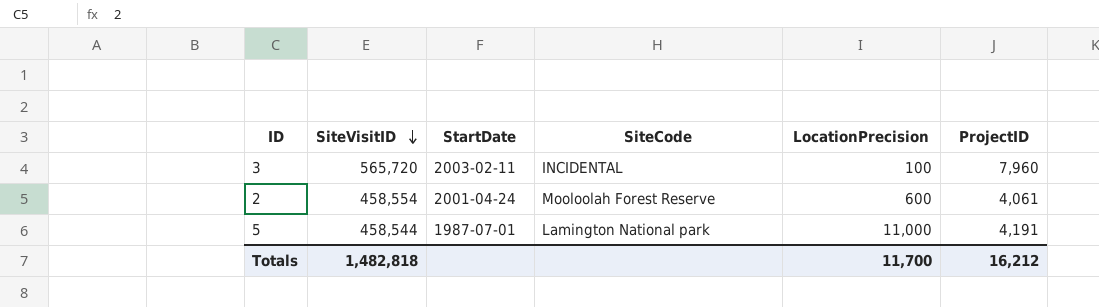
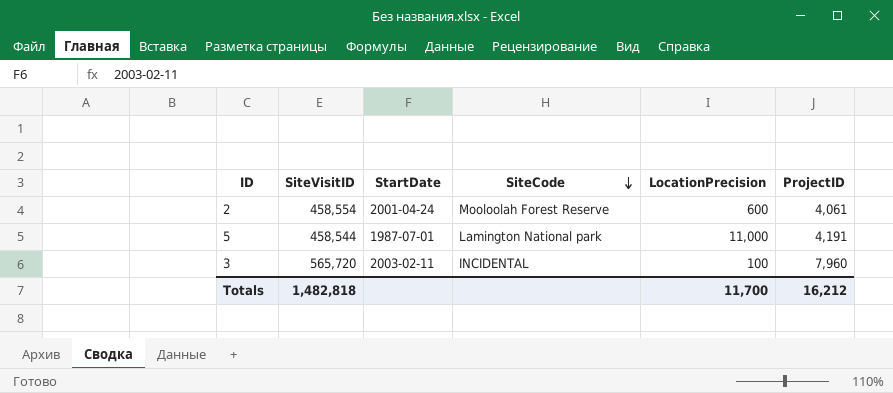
row order: SiteVisitID descending -> SiteCode descending

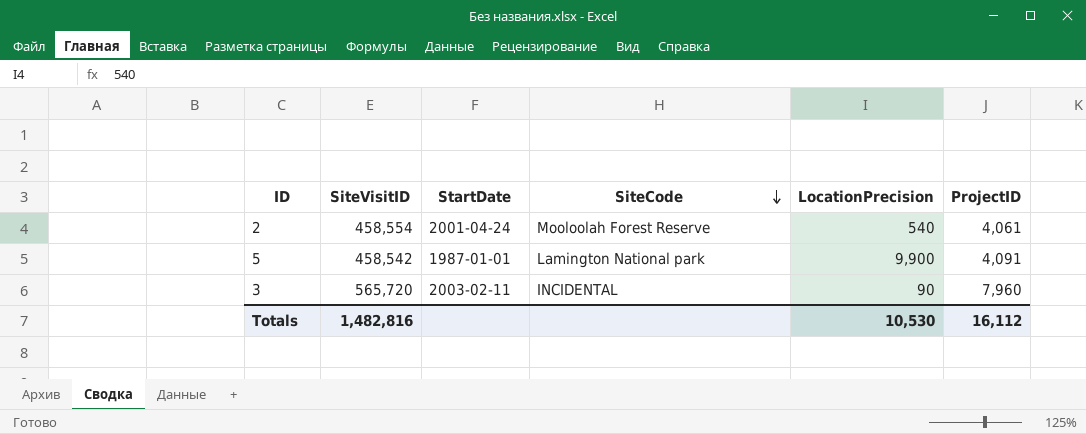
2 | LocationPrecision: 600 -> 540
5 | SiteVisitID: 458,544 -> 458,542
5 | StartDate: 1987-07-01 -> 1987-01-01
5 | LocationPrecision: 11,000 -> 9,900
5 | ProjectID: 4,191 -> 4,091
3 | LocationPrecision: 100 -> 90
Totals | SiteVisitID: 1,482,818 -> 1,482,816
Totals | LocationPrecision: 11,700 -> 10,530
Totals | ProjectID: 16,212 -> 16,112

